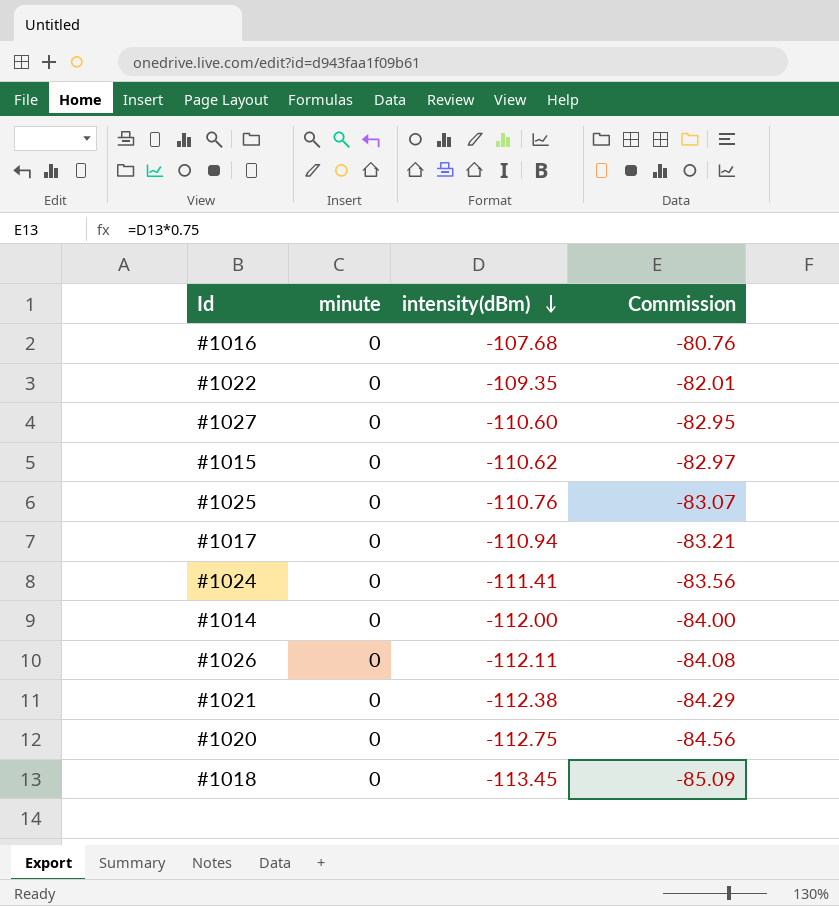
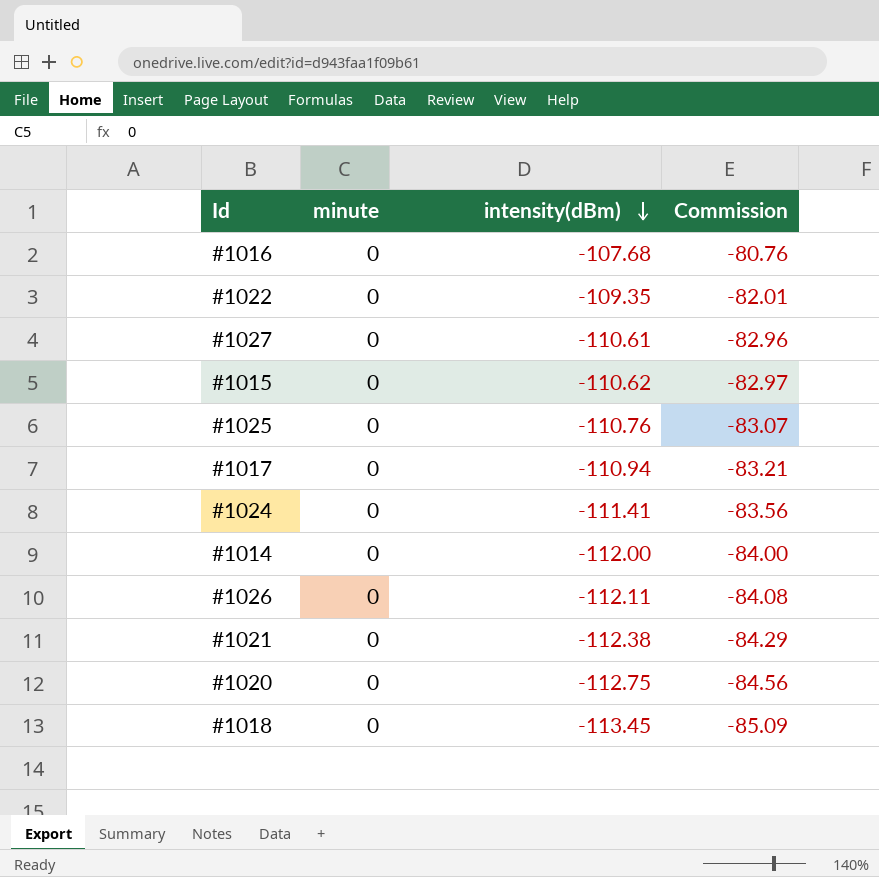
#1027 | intensity(dBm): -110.60 -> -110.61
#1027 | Commission: -82.95 -> -82.96

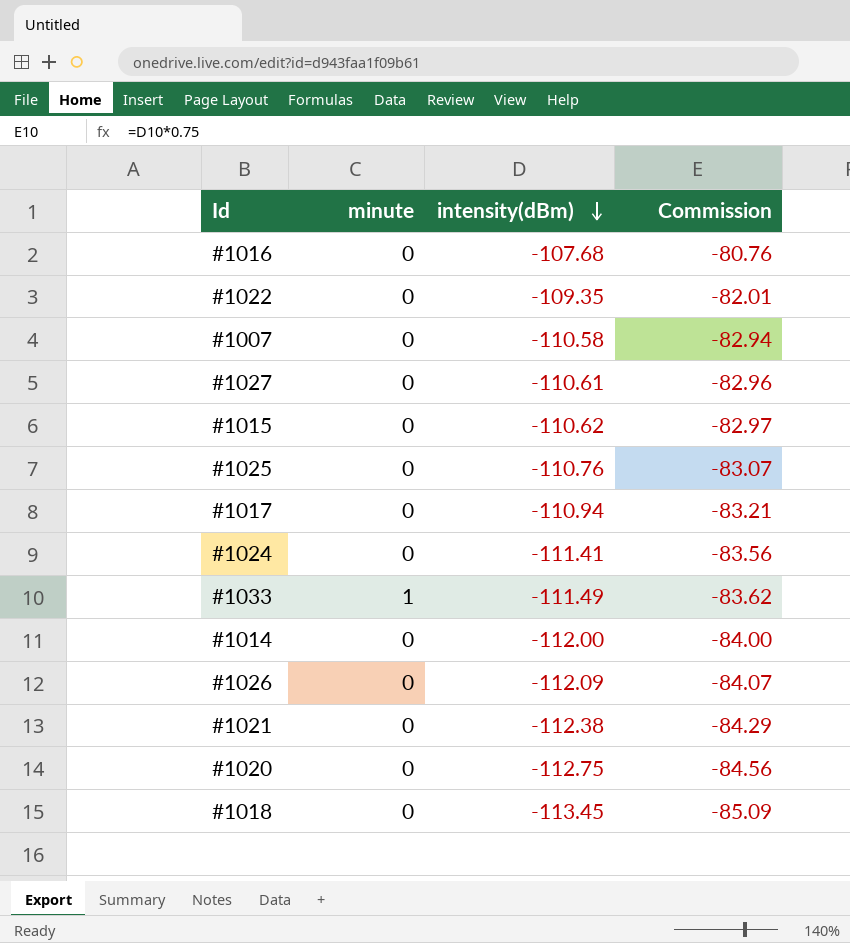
row #1007: none -> 0 | -110.58 | -82.94
row #1033: none -> 1 | -111.49 | -83.62
#1026 | intensity(dBm): -112.11 -> -112.09
#1026 | Commission: -84.08 -> -84.07

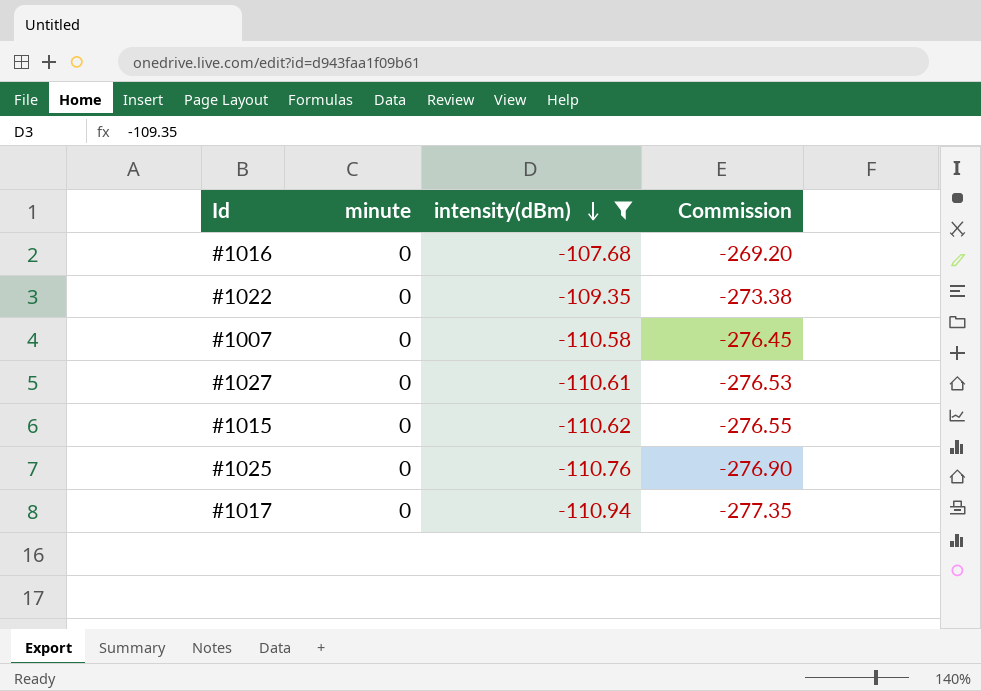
filter: none -> intensity(dBm) >= -110.94
column Commission | formula: [intensity(dBm)] * 0.75 -> [intensity(dBm)] * 2.5

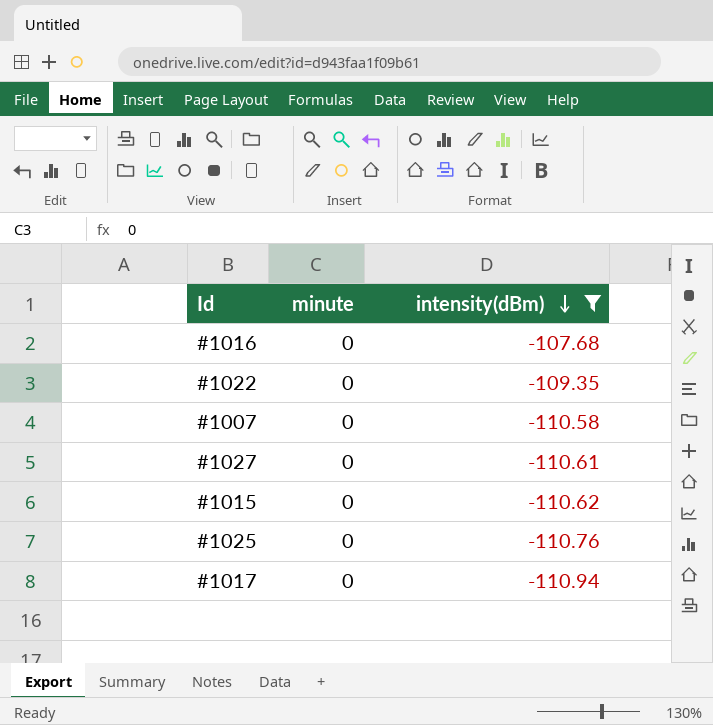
column Commission | formula: [intensity(dBm)] * 2.5 -> none

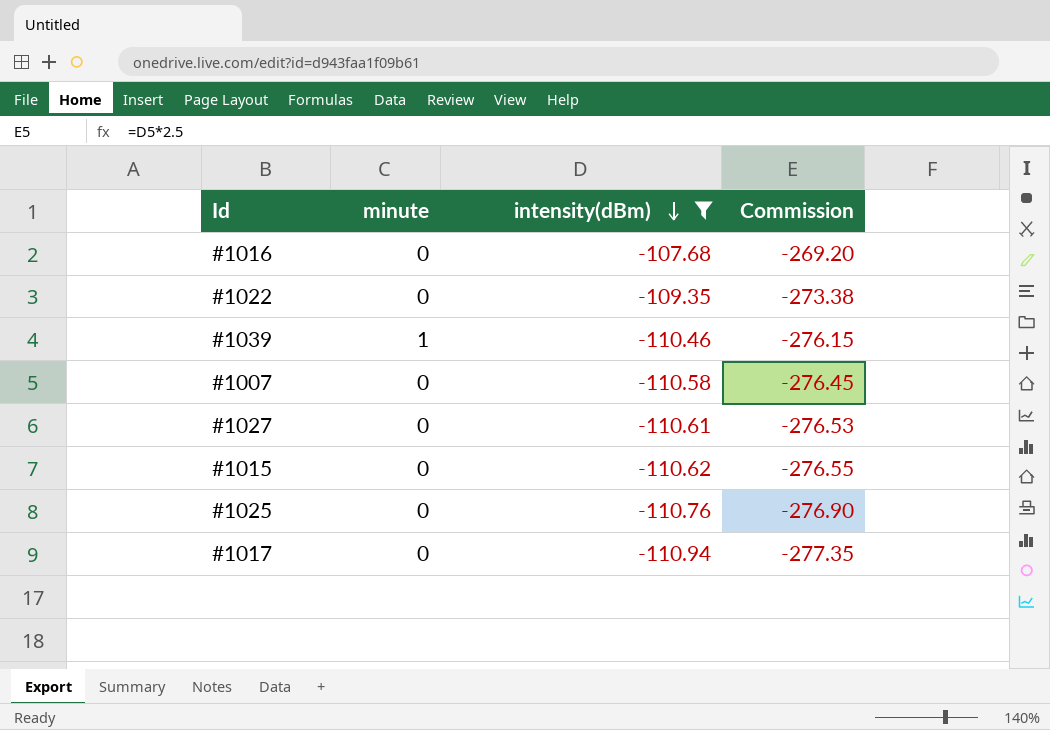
column Commission | formula: none -> [intensity(dBm)] * 2.5
row #1039: none -> 1 | -110.46 | -276.15

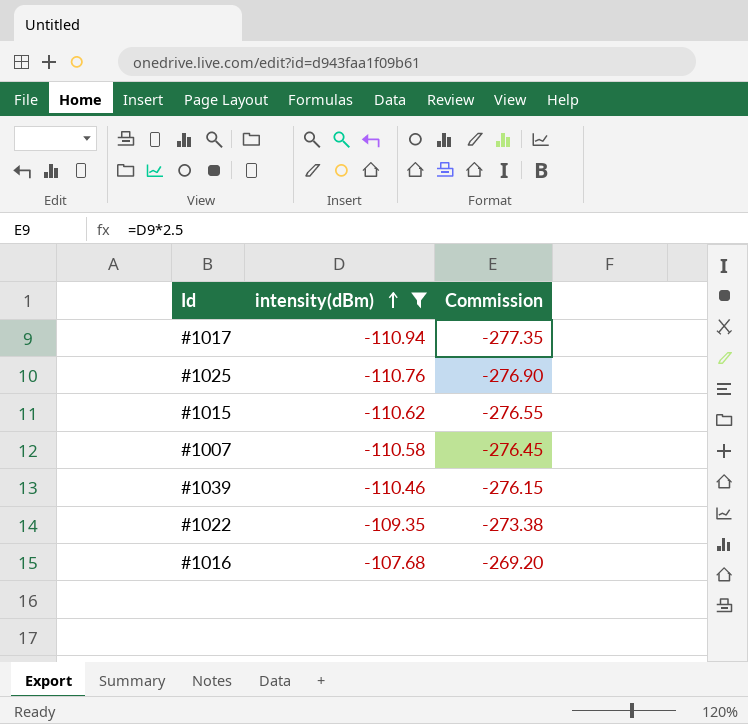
row order: intensity(dBm) descending -> intensity(dBm) ascending
column minute | position: 2 -> none
row #1027: 0 | -110.61 | -276.53 -> none

